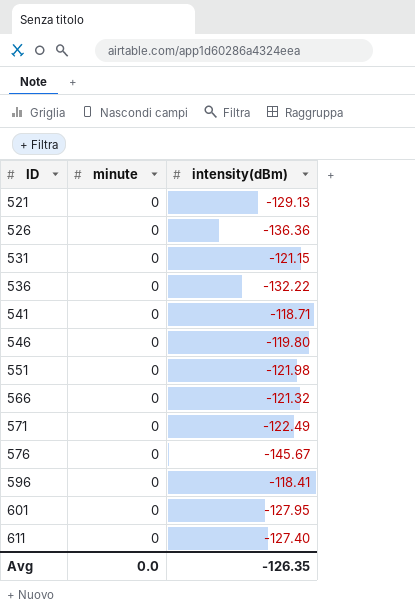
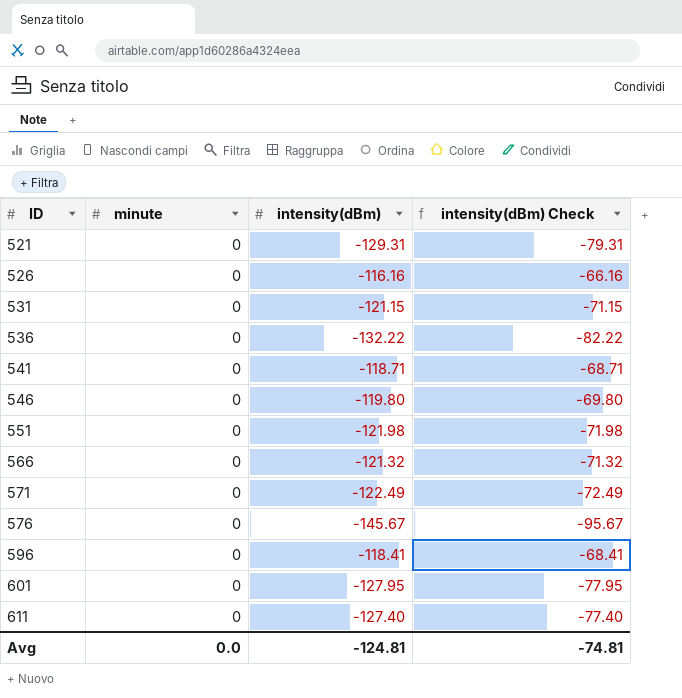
column intensity(dBm) Check | formula: none -> [intensity(dBm)] + 50
521 | intensity(dBm): -129.13 -> -129.31
526 | intensity(dBm): -136.36 -> -116.16
Avg | intensity(dBm): -126.35 -> -124.81

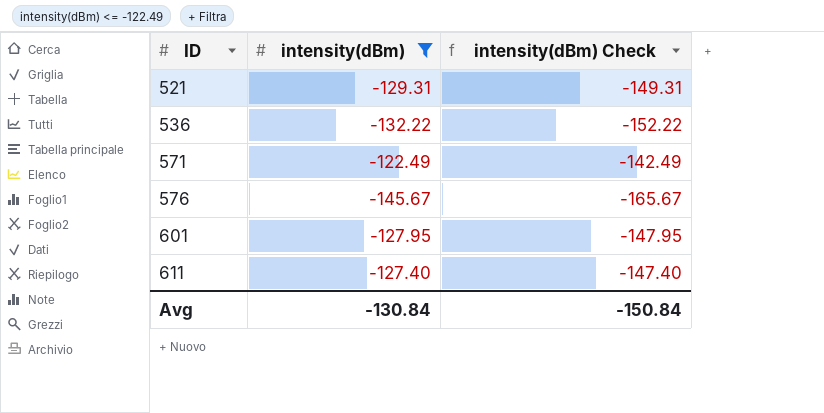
filter: none -> intensity(dBm) <= -122.49
column minute | position: 2 -> none
column intensity(dBm) Check | formula: [intensity(dBm)] + 50 -> [intensity(dBm)] - 20
Avg | intensity(dBm): -124.81 -> -130.84
Avg | intensity(dBm) Check: -74.81 -> -150.84

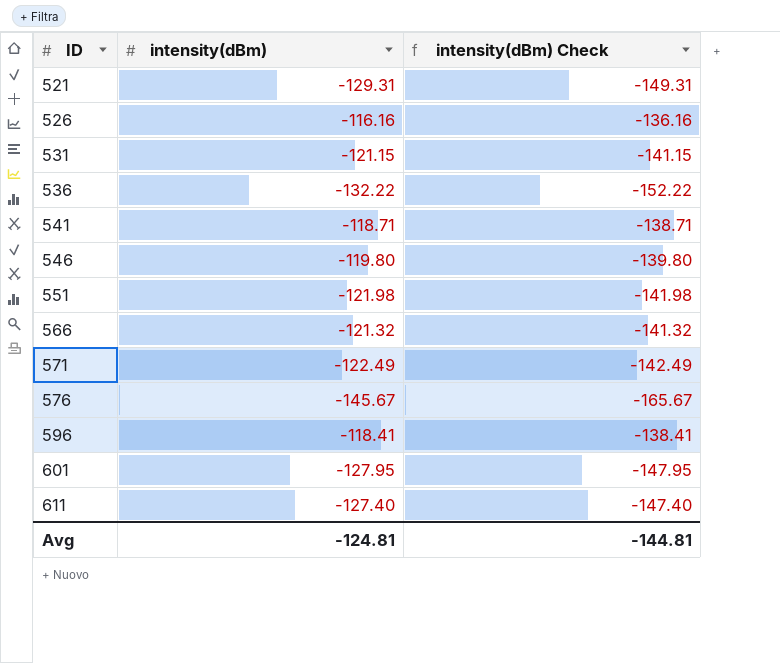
filter: intensity(dBm) <= -122.49 -> none
Avg | intensity(dBm): -130.84 -> -124.81
Avg | intensity(dBm) Check: -150.84 -> -144.81

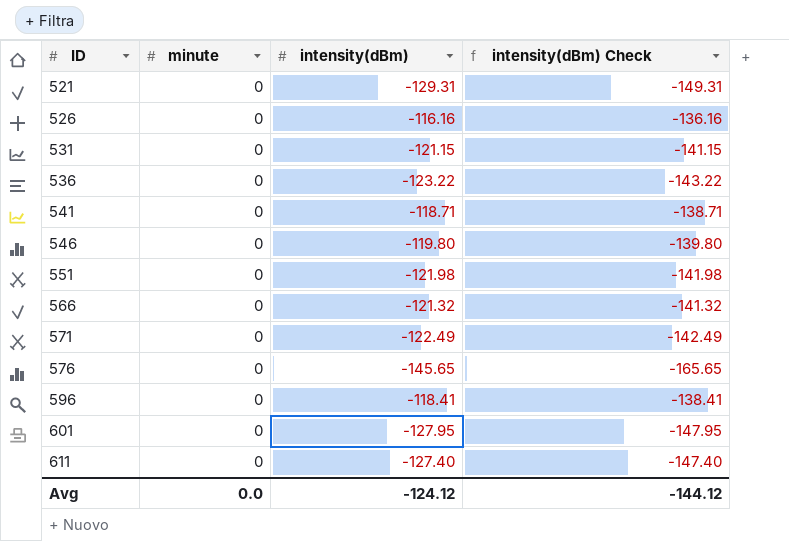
column minute | position: none -> 2
536 | intensity(dBm): -132.22 -> -123.22
536 | intensity(dBm) Check: -152.22 -> -143.22
576 | intensity(dBm): -145.67 -> -145.65
576 | intensity(dBm) Check: -165.67 -> -165.65
Avg | intensity(dBm): -124.81 -> -124.12
Avg | intensity(dBm) Check: -144.81 -> -144.12

